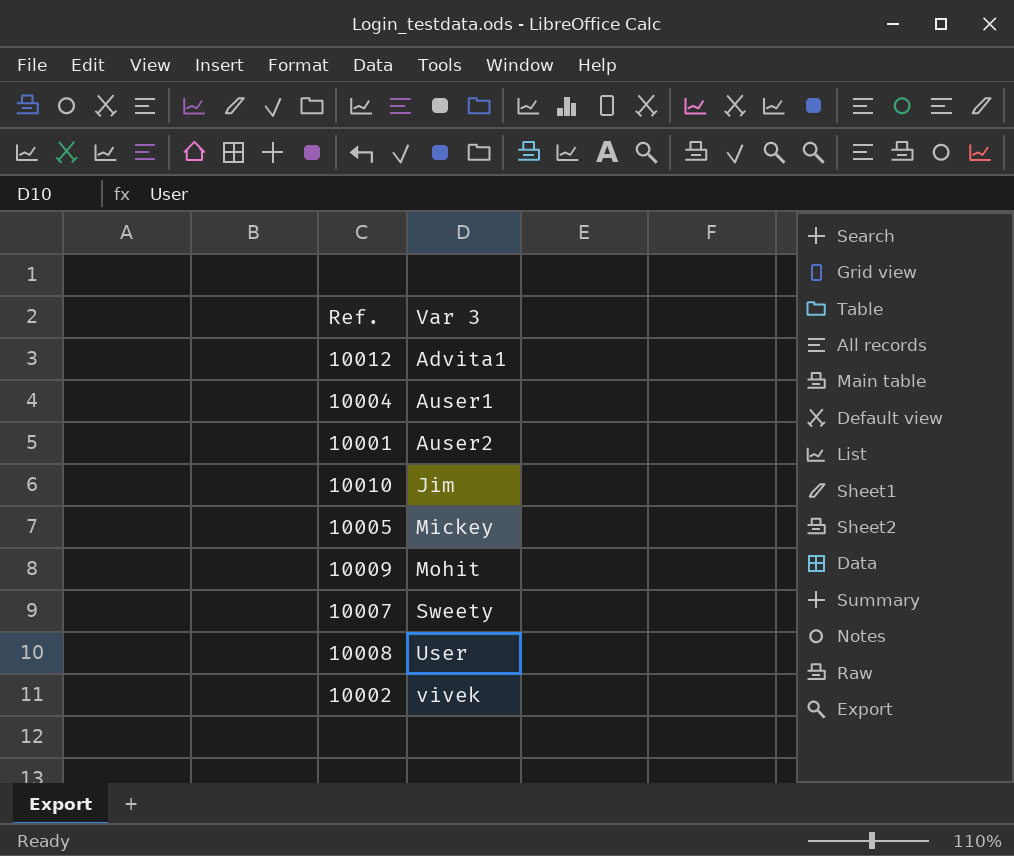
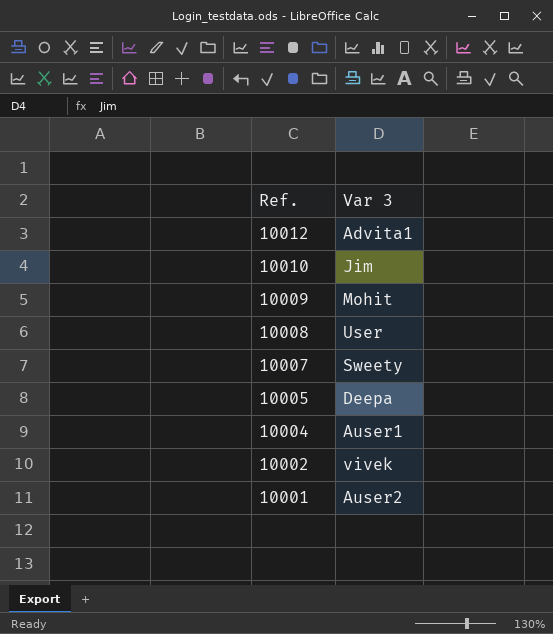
row order: Var 3 ascending -> Ref. descending
10005 | Var 3: Mickey -> Deepa

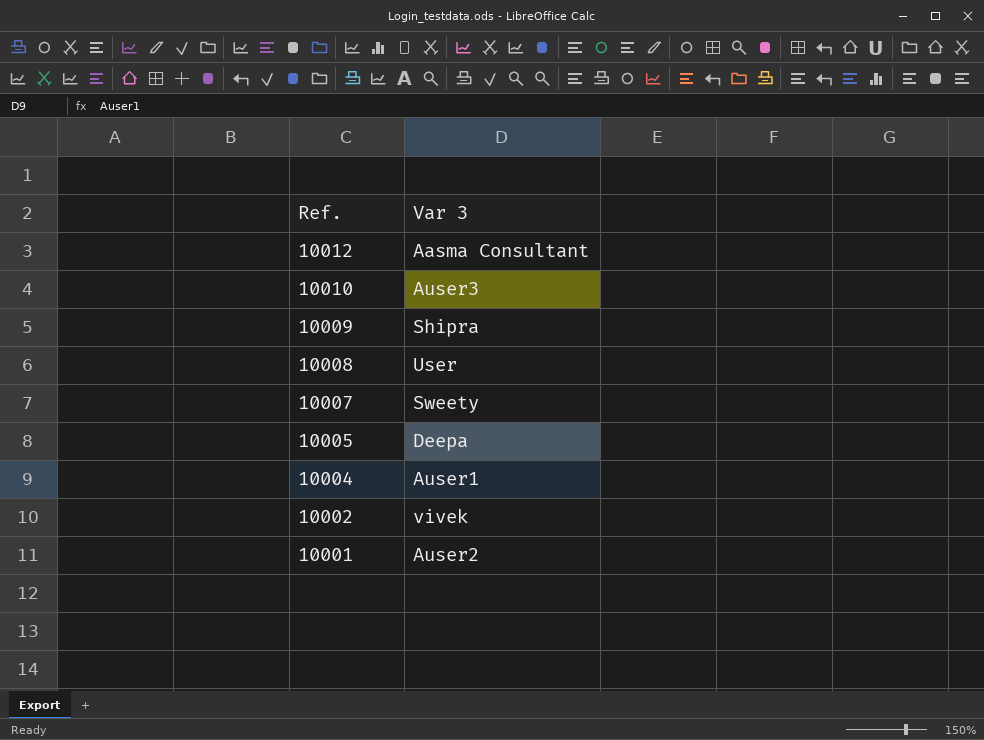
10012 | Var 3: Advita1 -> Aasma Consultant
10010 | Var 3: Jim -> Auser3
10009 | Var 3: Mohit -> Shipra

